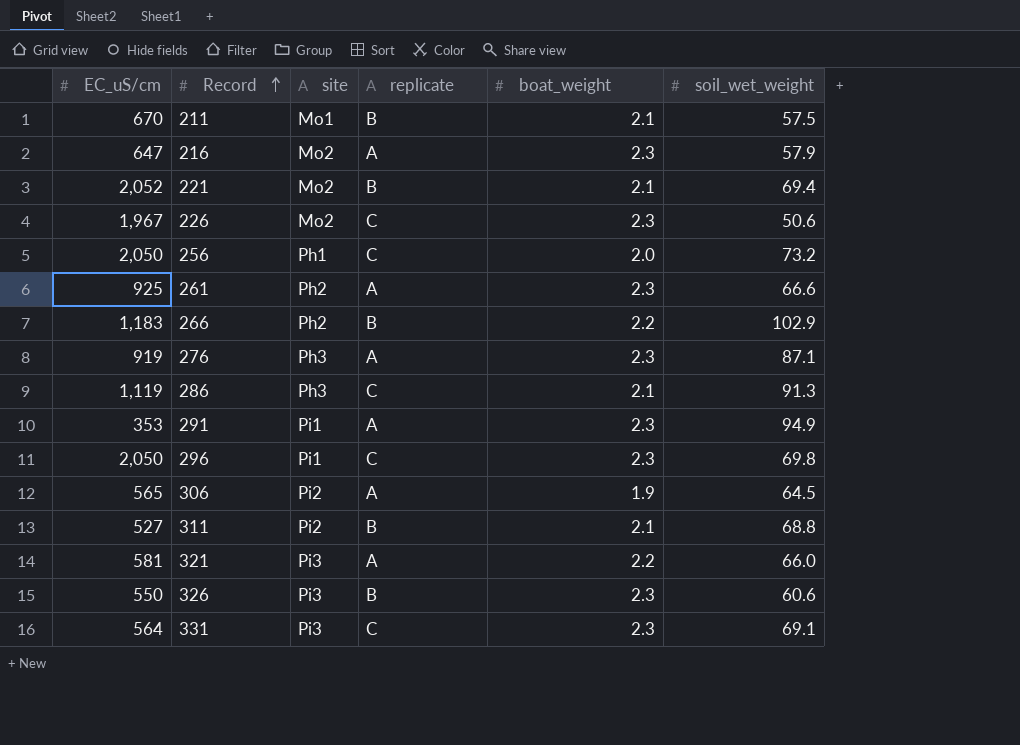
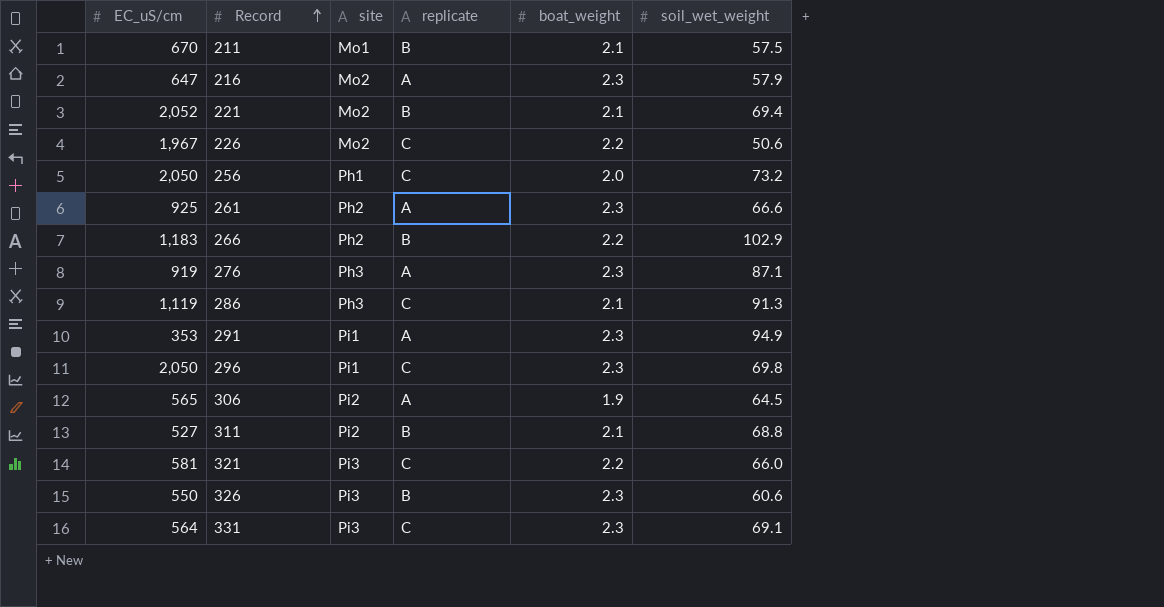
226 | boat_weight: 2.3 -> 2.2
321 | replicate: A -> C

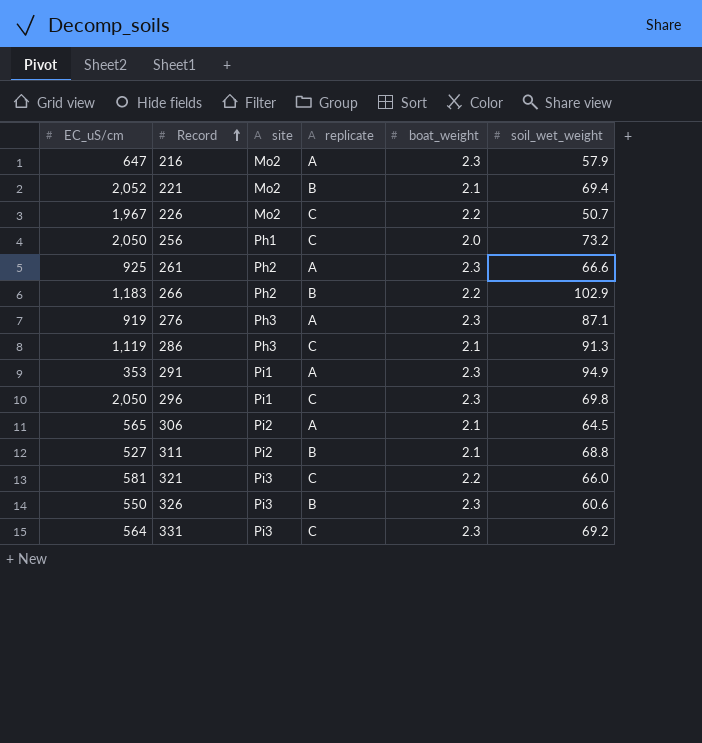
row 211: 670 | Mo1 | B | 2.1 | 57.5 -> none
226 | soil_wet_weight: 50.6 -> 50.7
306 | boat_weight: 1.9 -> 2.1
331 | soil_wet_weight: 69.1 -> 69.2

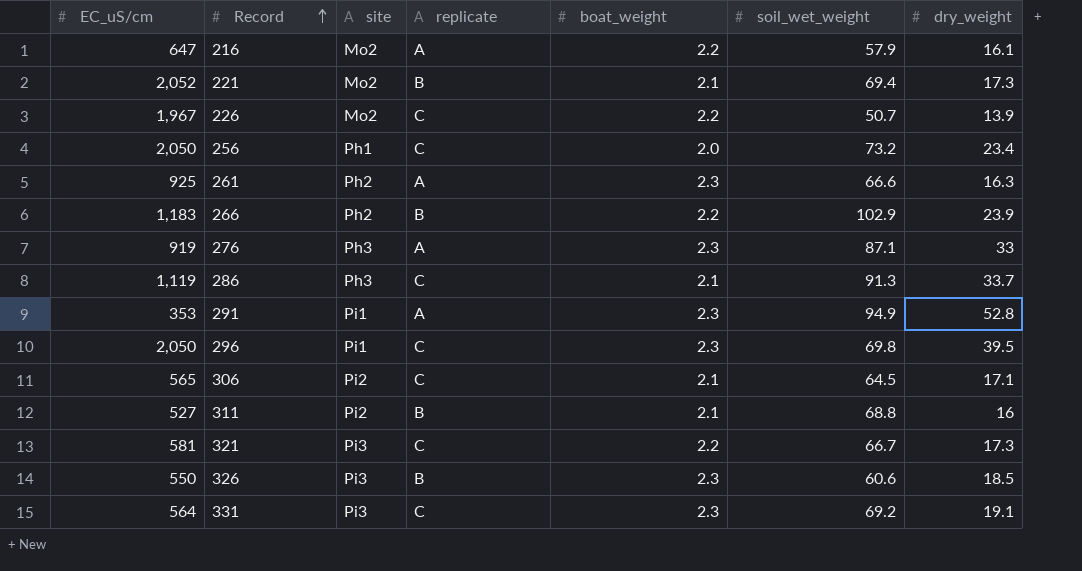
column dry_weight | position: none -> 7
216 | boat_weight: 2.3 -> 2.2
306 | replicate: A -> C
321 | soil_wet_weight: 66.0 -> 66.7

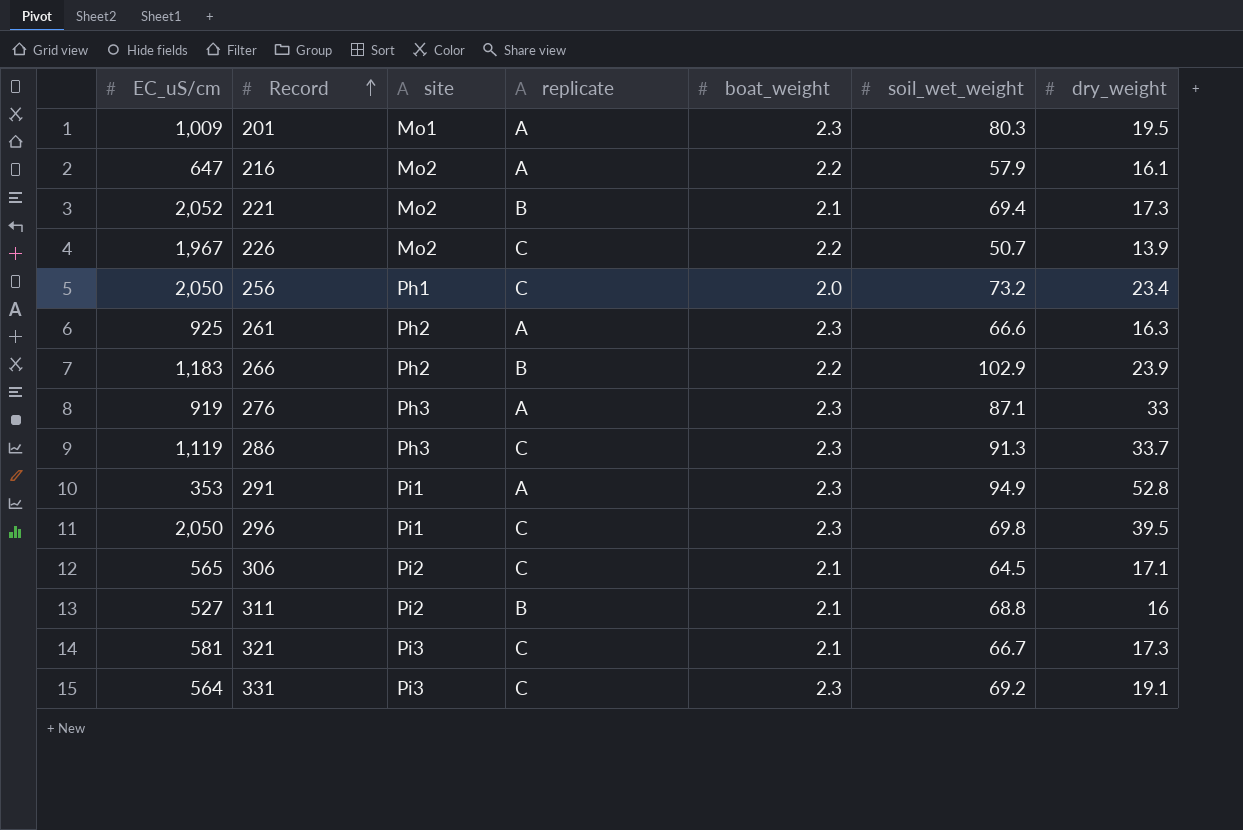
row 326: 550 | Pi3 | B | 2.3 | 60.6 | 18.5 -> none
row 201: none -> 1,009 | Mo1 | A | 2.3 | 80.3 | 19.5
286 | boat_weight: 2.1 -> 2.3
321 | boat_weight: 2.2 -> 2.1

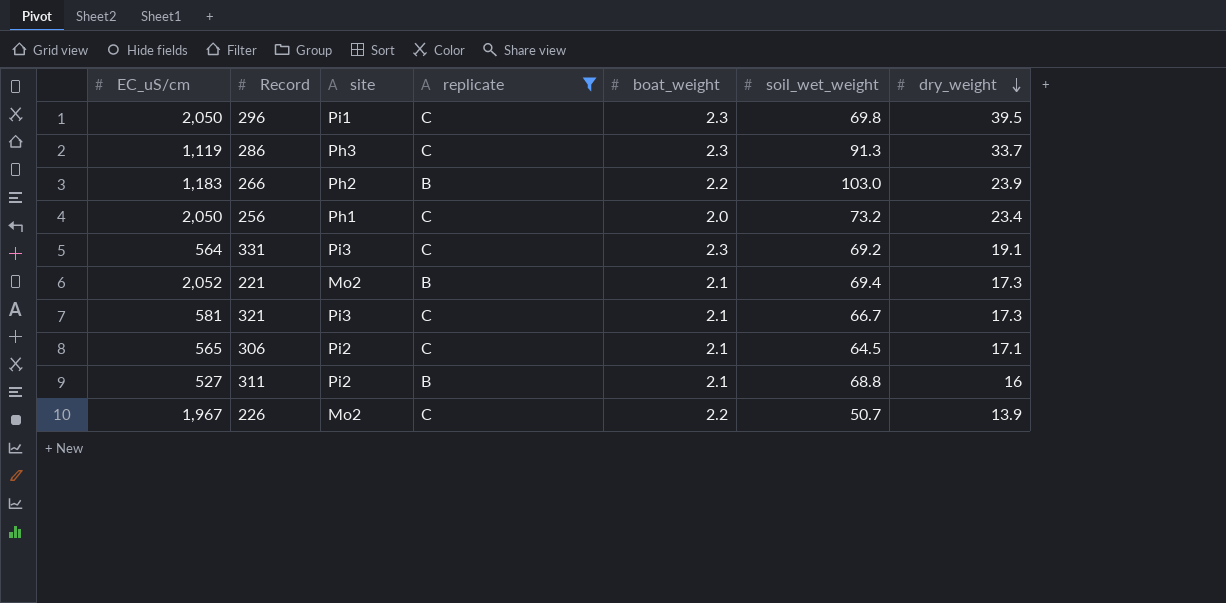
filter: none -> replicate != A
row order: Record ascending -> dry_weight descending
266 | soil_wet_weight: 102.9 -> 103.0

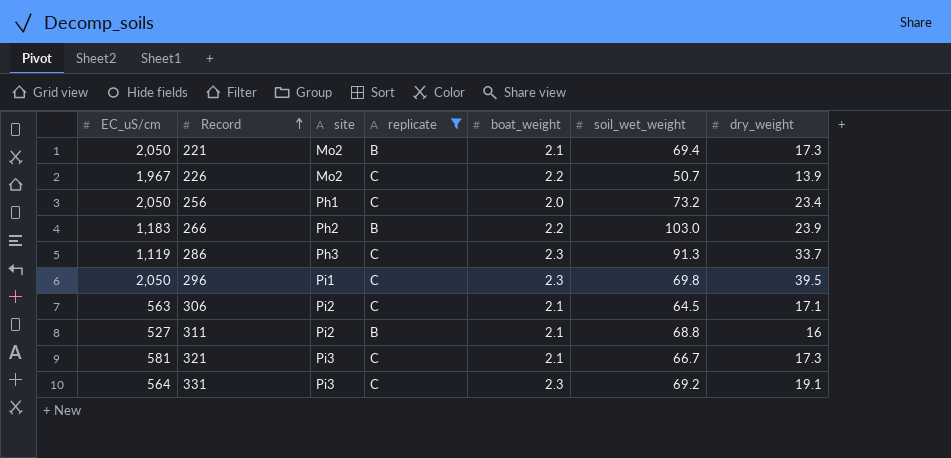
row order: dry_weight descending -> Record ascending
221 | EC_uS/cm: 2,052 -> 2,050
306 | EC_uS/cm: 565 -> 563

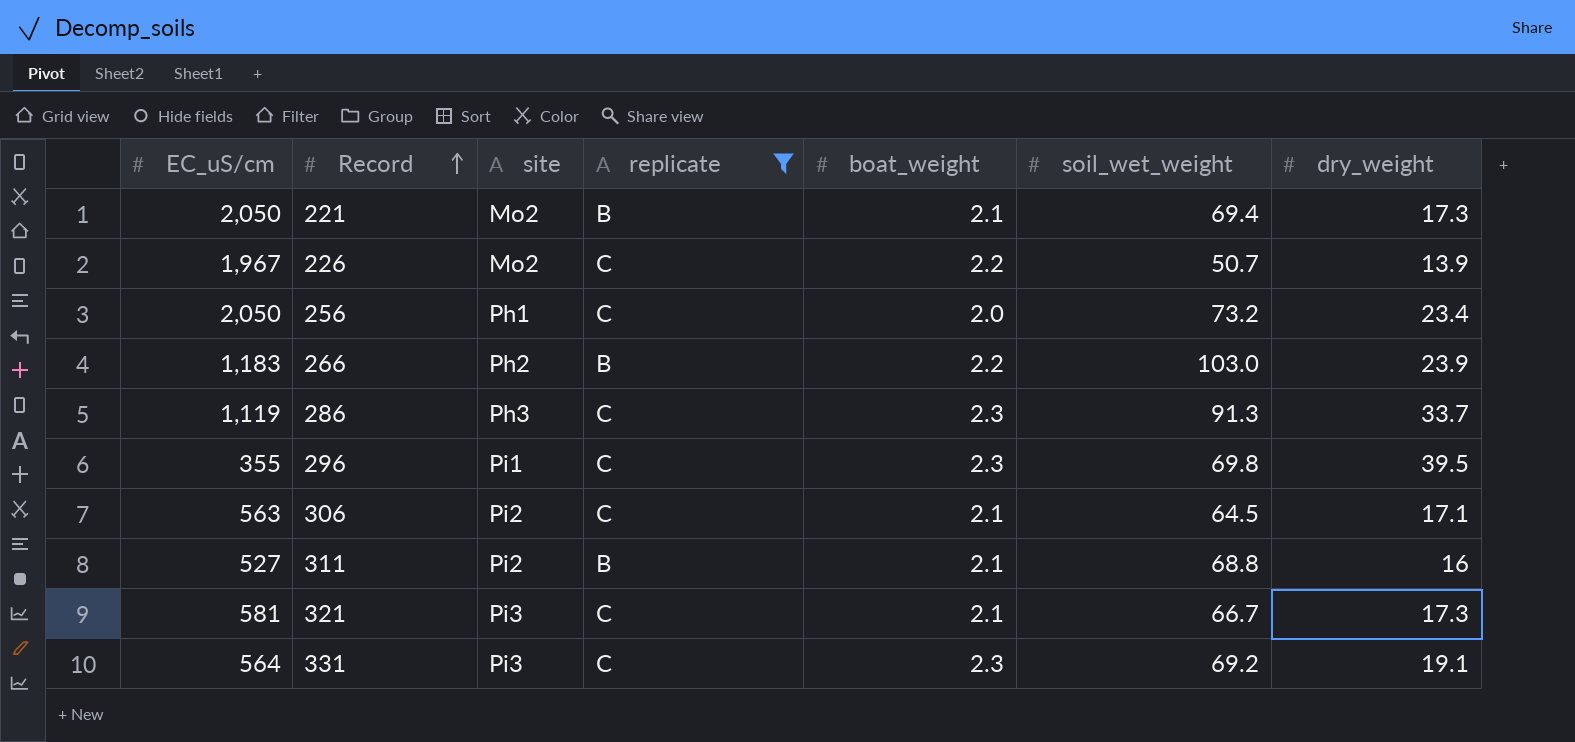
296 | EC_uS/cm: 2,050 -> 355

